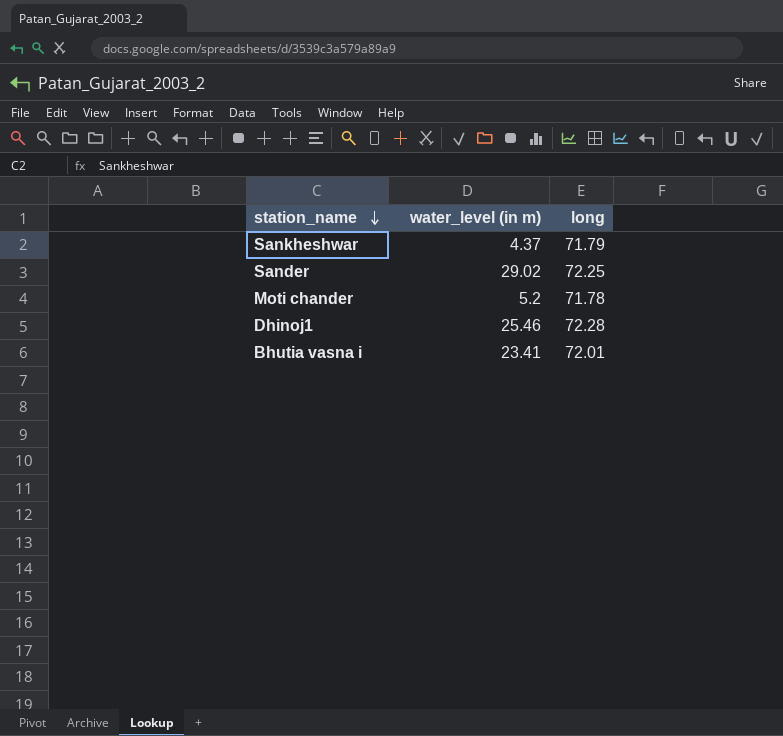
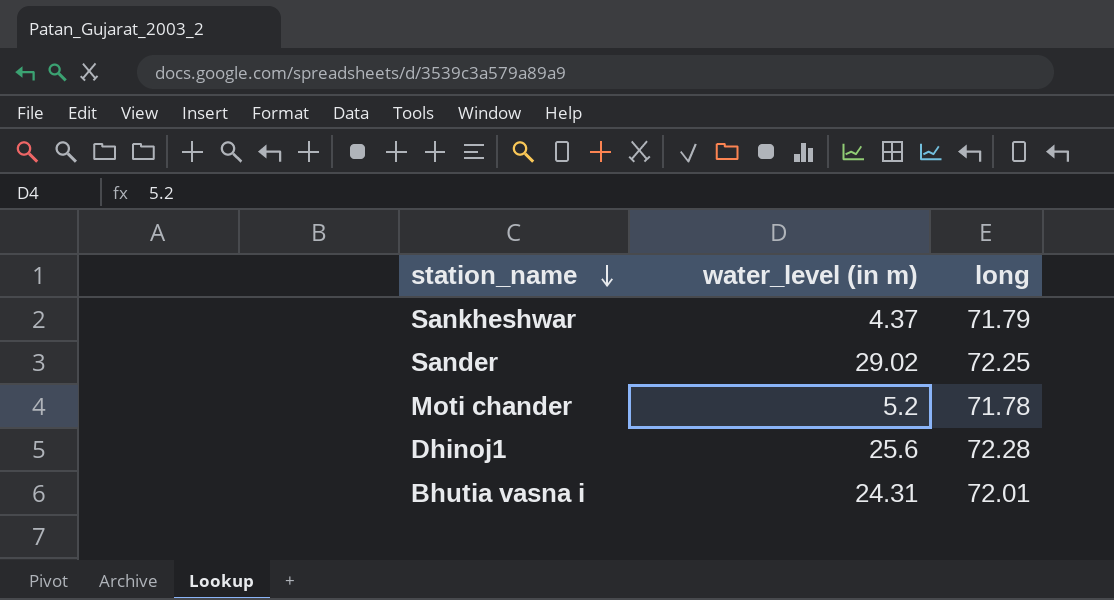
Dhinoj1 | water_level (in m): 25.46 -> 25.6
Bhutia vasna i | water_level (in m): 23.41 -> 24.31

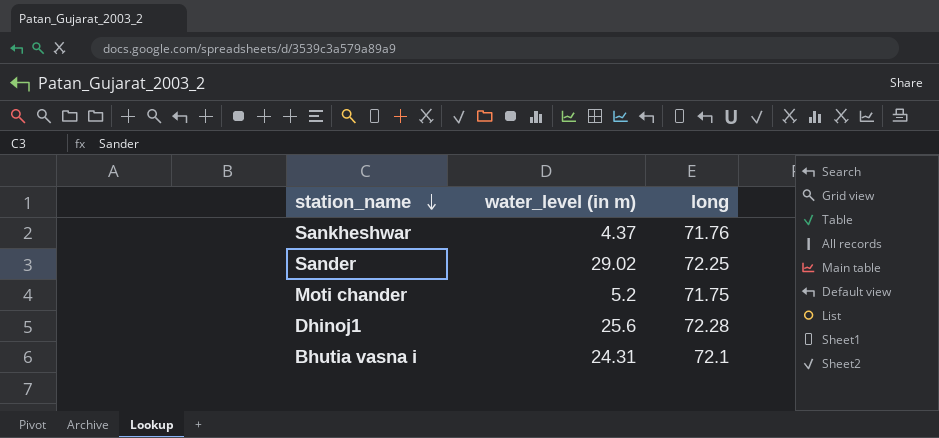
Sankheshwar | long: 71.79 -> 71.76
Moti chander | long: 71.78 -> 71.75
Bhutia vasna i | long: 72.01 -> 72.1

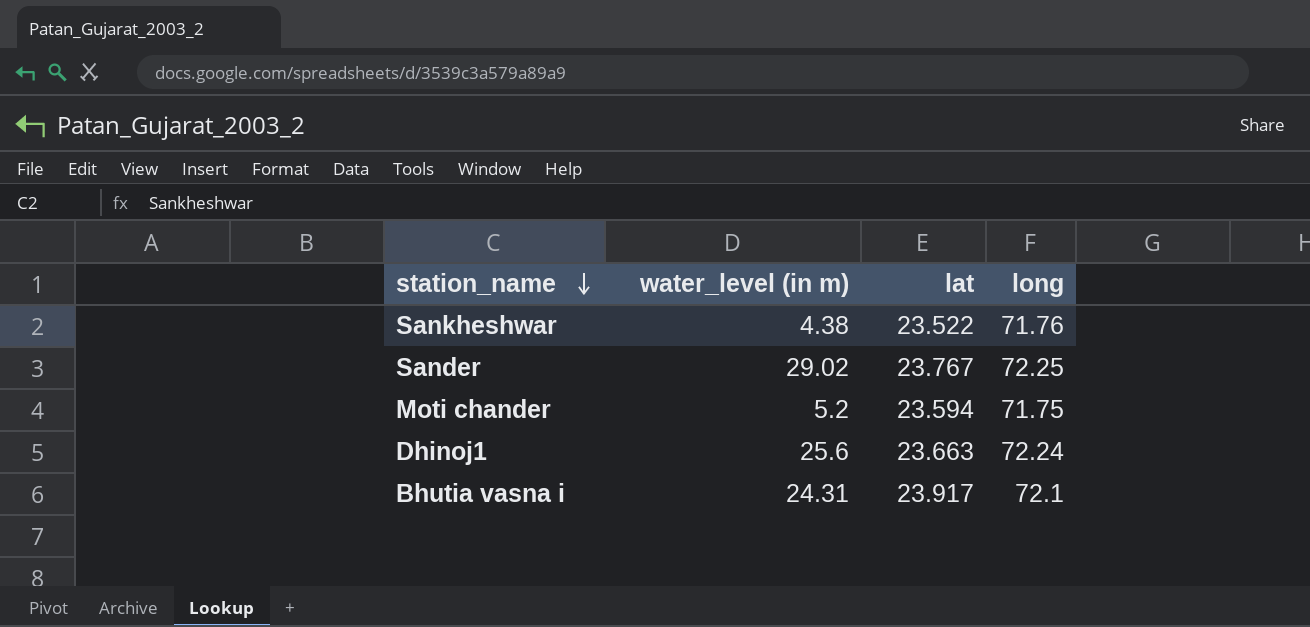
column lat | position: none -> 3
Sankheshwar | water_level (in m): 4.37 -> 4.38
Dhinoj1 | long: 72.28 -> 72.24

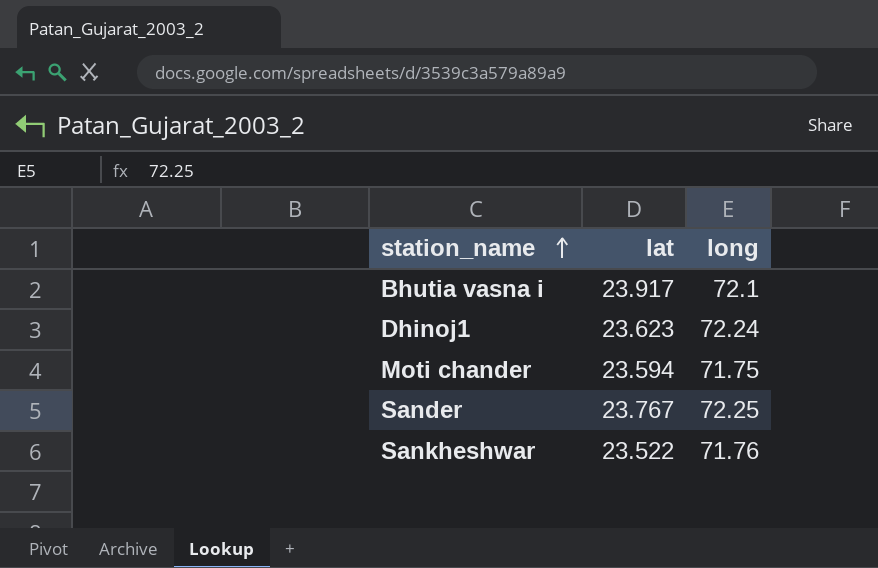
row order: station_name descending -> station_name ascending
column water_level (in m) | position: 2 -> none
Dhinoj1 | lat: 23.663 -> 23.623

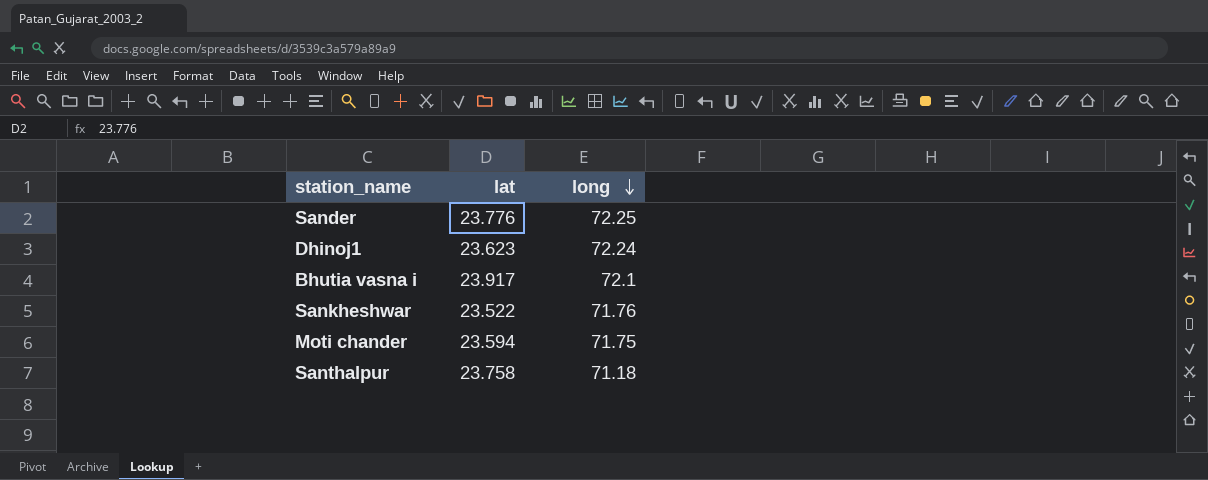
row order: station_name ascending -> long descending
Sander | lat: 23.767 -> 23.776
row Santhalpur: none -> 23.758 | 71.18

